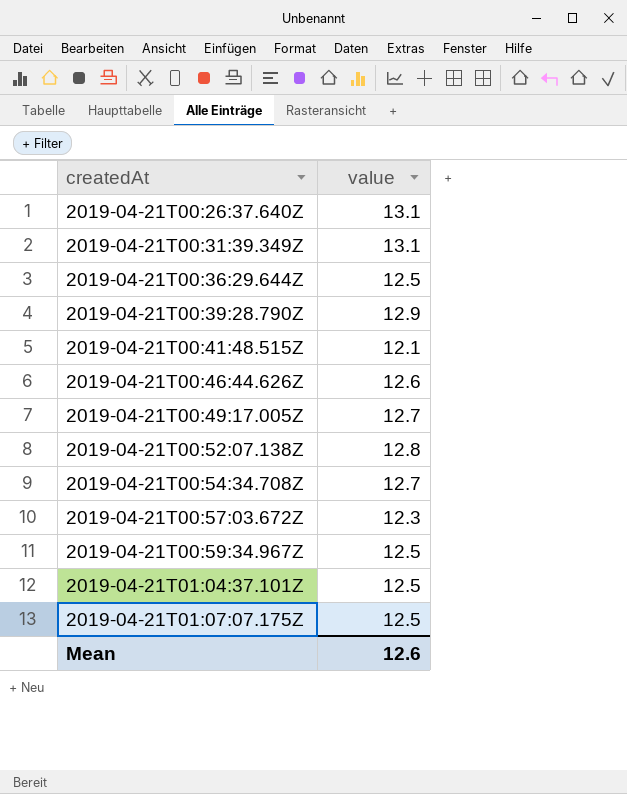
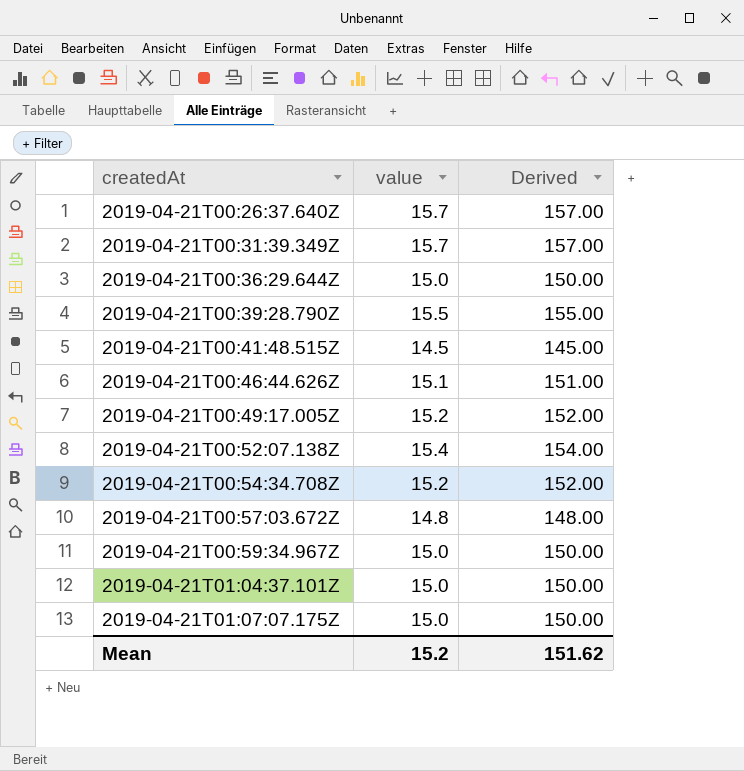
column Derived | formula: none -> [value] * 10
2019-04-21T00:26:37.640Z | value: 13.1 -> 15.7
2019-04-21T00:31:39.349Z | value: 13.1 -> 15.7
2019-04-21T00:36:29.644Z | value: 12.5 -> 15.0
2019-04-21T00:39:28.790Z | value: 12.9 -> 15.5
2019-04-21T00:41:48.515Z | value: 12.1 -> 14.5
2019-04-21T00:46:44.626Z | value: 12.6 -> 15.1
2019-04-21T00:49:17.005Z | value: 12.7 -> 15.2
2019-04-21T00:52:07.138Z | value: 12.8 -> 15.4
2019-04-21T00:54:34.708Z | value: 12.7 -> 15.2
2019-04-21T00:57:03.672Z | value: 12.3 -> 14.8
2019-04-21T00:59:34.967Z | value: 12.5 -> 15.0
2019-04-21T01:04:37.101Z | value: 12.5 -> 15.0
2019-04-21T01:07:07.175Z | value: 12.5 -> 15.0
Mean | value: 12.6 -> 15.2

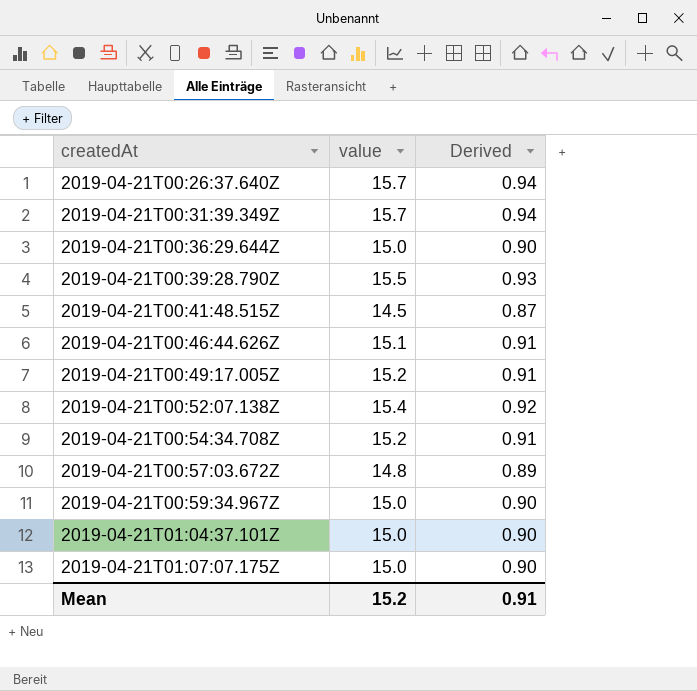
column Derived | formula: [value] * 10 -> [value] * 0.06
Mean | Derived: 151.62 -> 0.91

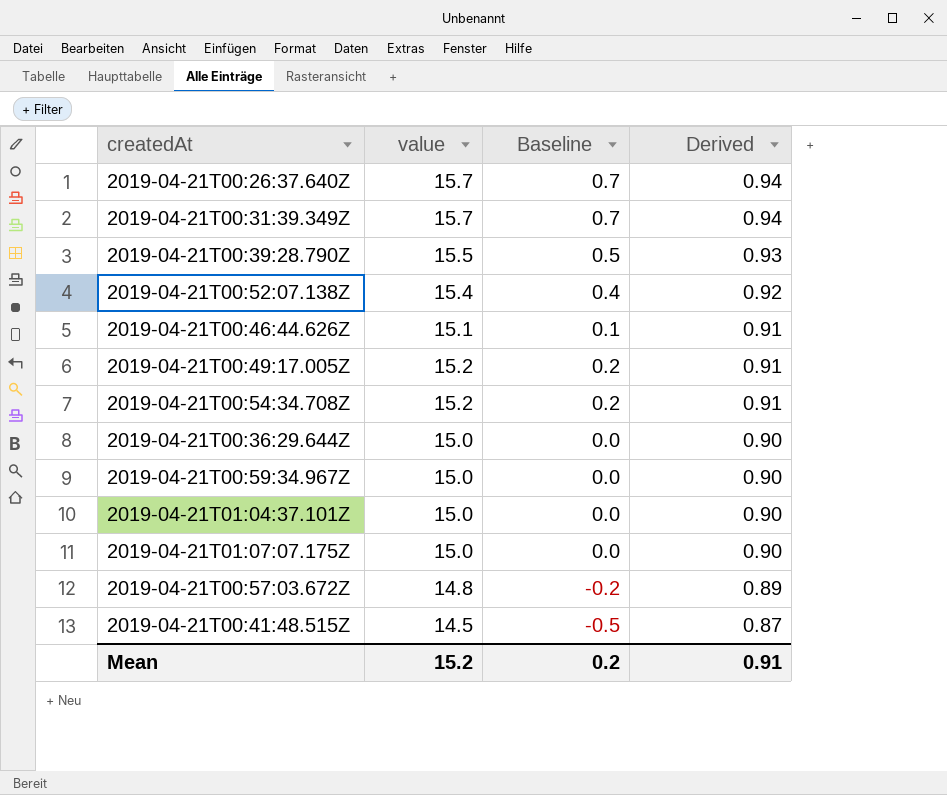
row order: createdAt ascending -> Derived descending
column Baseline | formula: none -> [value] - 15

